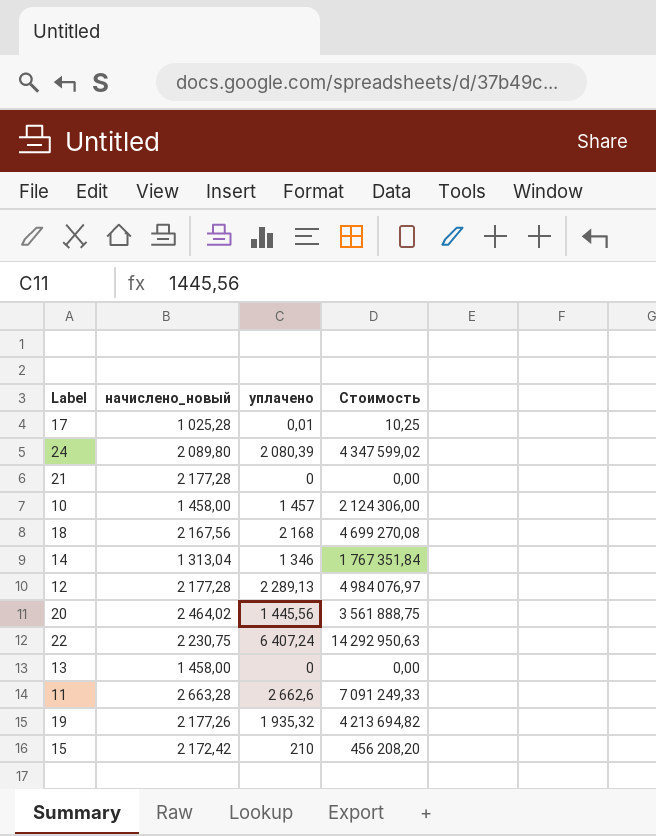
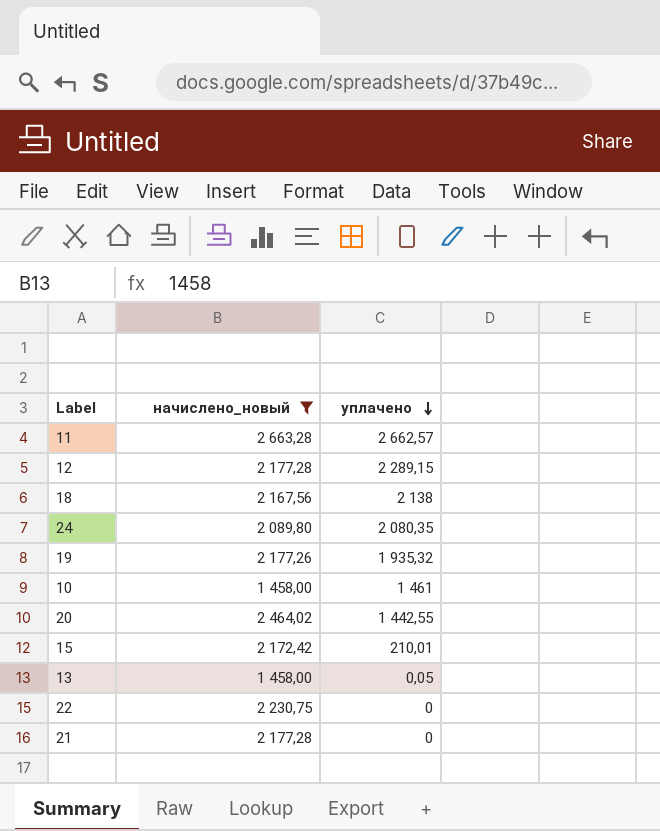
filter: none -> начислено_новый >= 1 458,00
row order: none -> уплачено descending
column Стоимость | formula: [начислено_новый] * [уплачено] -> none
11 | уплачено: 2 662,6 -> 2 662,57
12 | уплачено: 2 289,13 -> 2 289,15
18 | уплачено: 2 168 -> 2 138
24 | уплачено: 2 080,39 -> 2 080,35
10 | уплачено: 1 457 -> 1 461
20 | уплачено: 1 445,56 -> 1 442,55
15 | уплачено: 210 -> 210,01
13 | уплачено: 0 -> 0,05
22 | уплачено: 6 407,24 -> 0

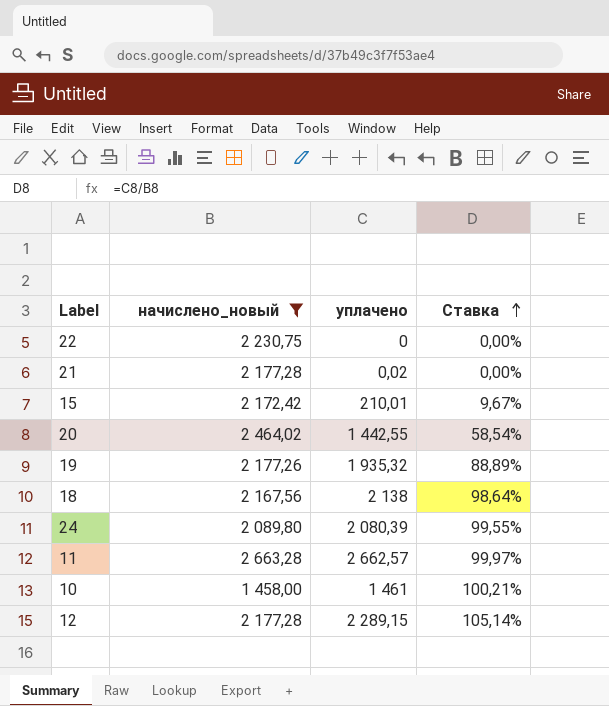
row order: уплачено descending -> Ставка ascending
column Ставка | formula: none -> [уплачено] / [начислено_новый]
row 13: 1 458,00 | 0,05 -> none
21 | уплачено: 0 -> 0,02
24 | уплачено: 2 080,35 -> 2 080,39

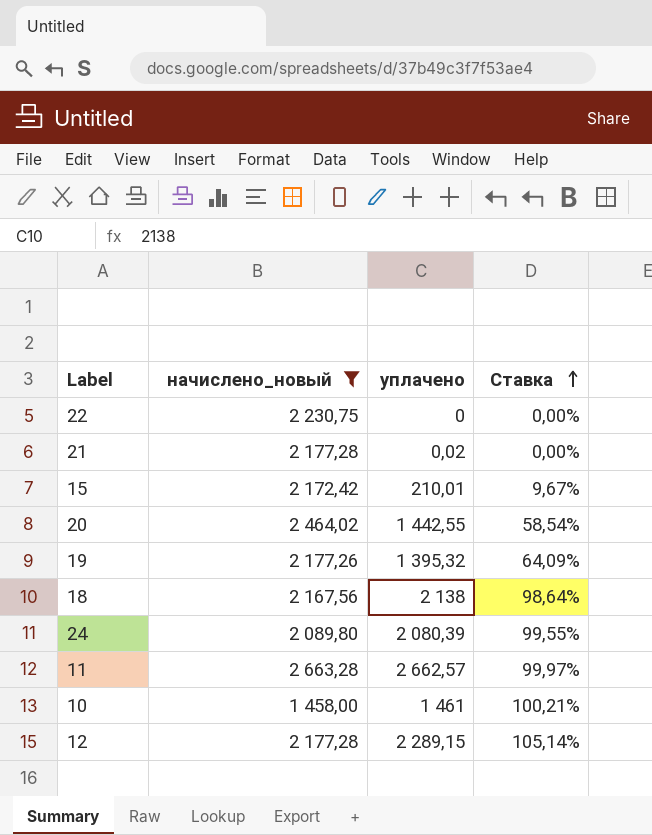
19 | уплачено: 1 935,32 -> 1 395,32
19 | Ставка: 88,89% -> 64,09%

